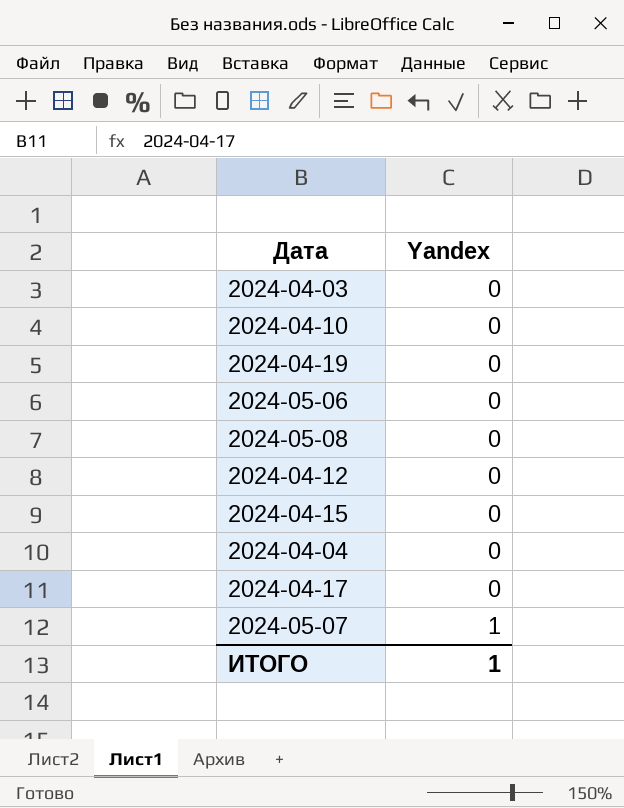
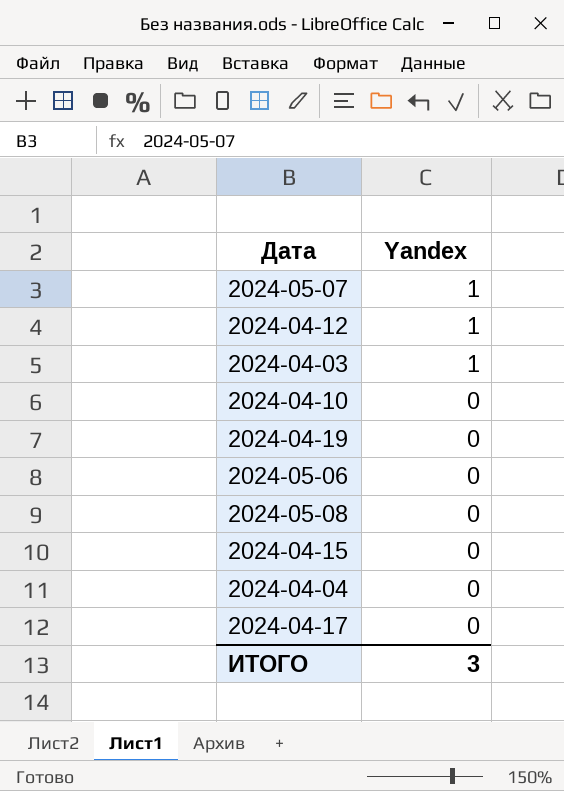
row order: Yandex ascending -> Yandex descending
2024-04-12 | Yandex: 0 -> 1
2024-04-03 | Yandex: 0 -> 1
ИТОГО | Yandex: 1 -> 3

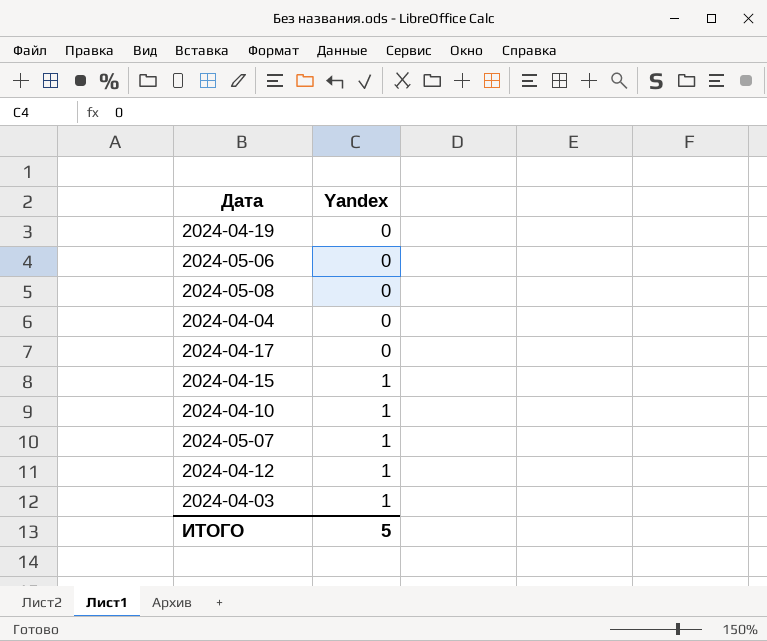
row order: Yandex descending -> Yandex ascending
2024-04-15 | Yandex: 0 -> 1
2024-04-10 | Yandex: 0 -> 1
ИТОГО | Yandex: 3 -> 5

